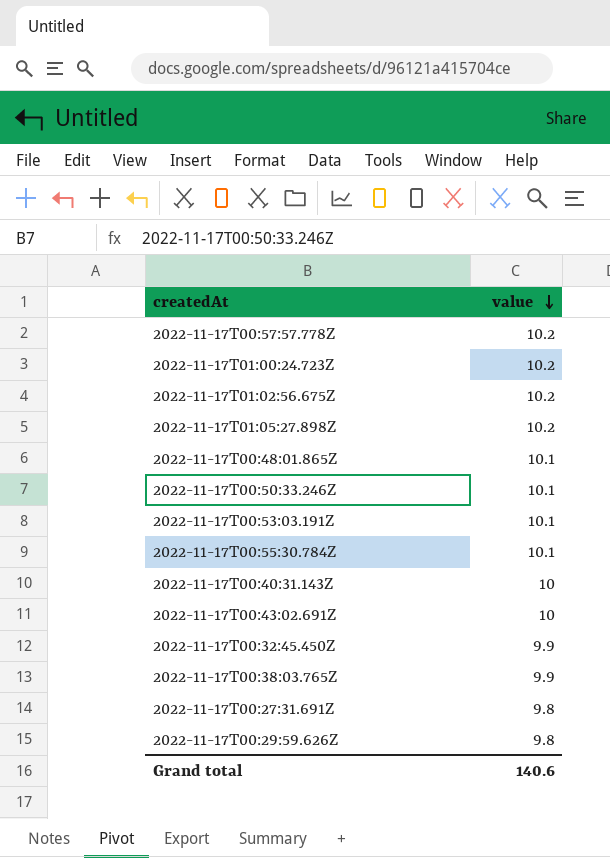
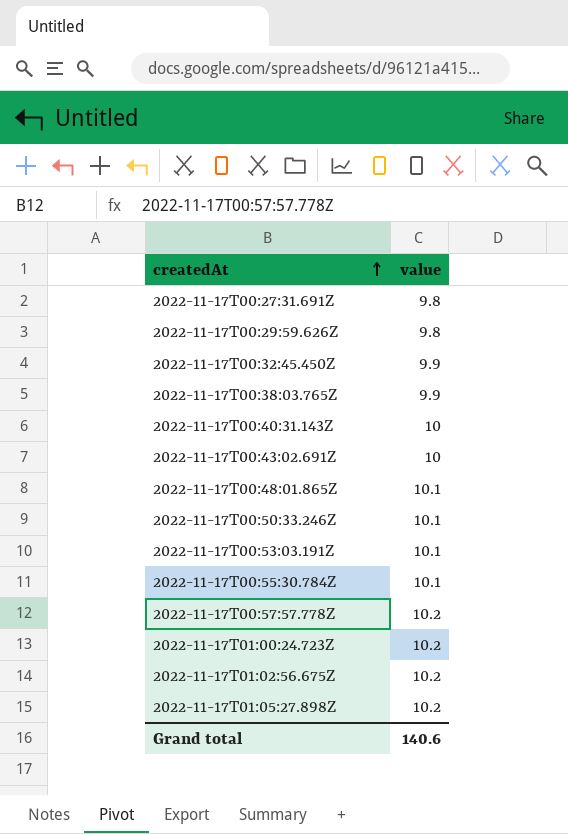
row order: value descending -> createdAt ascending

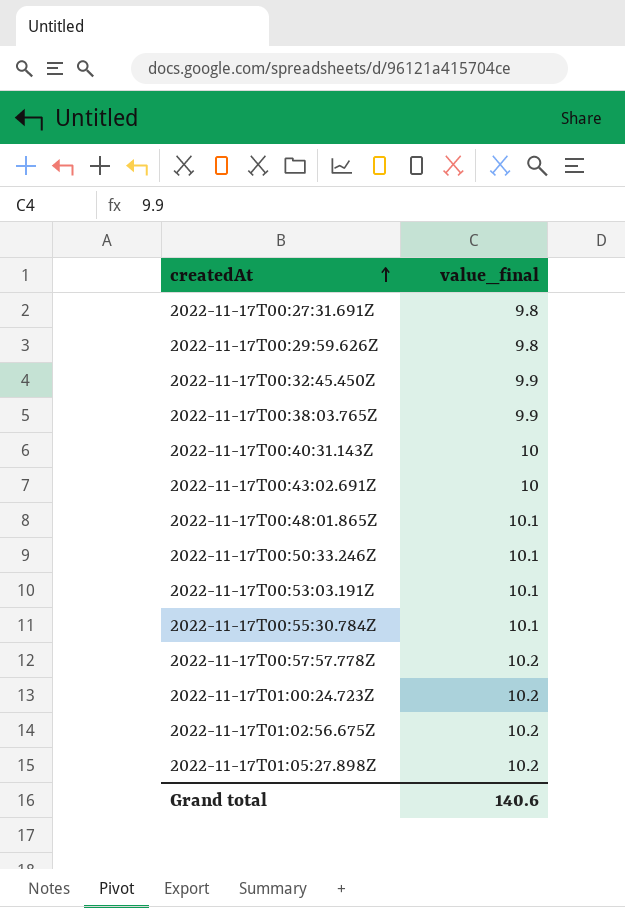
column name: value -> value_final

